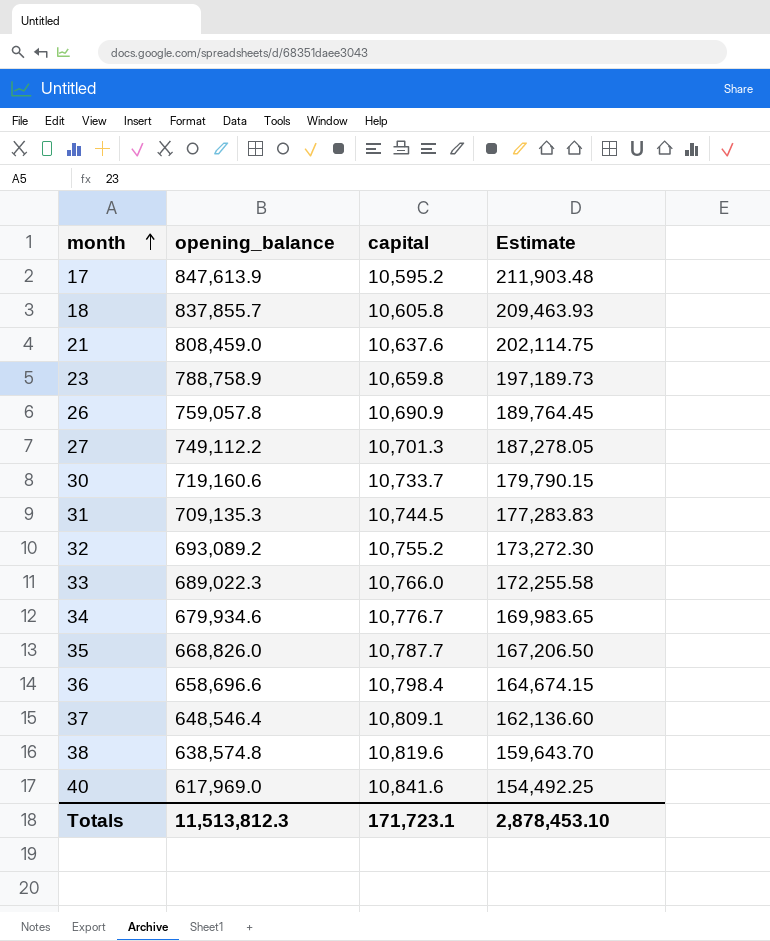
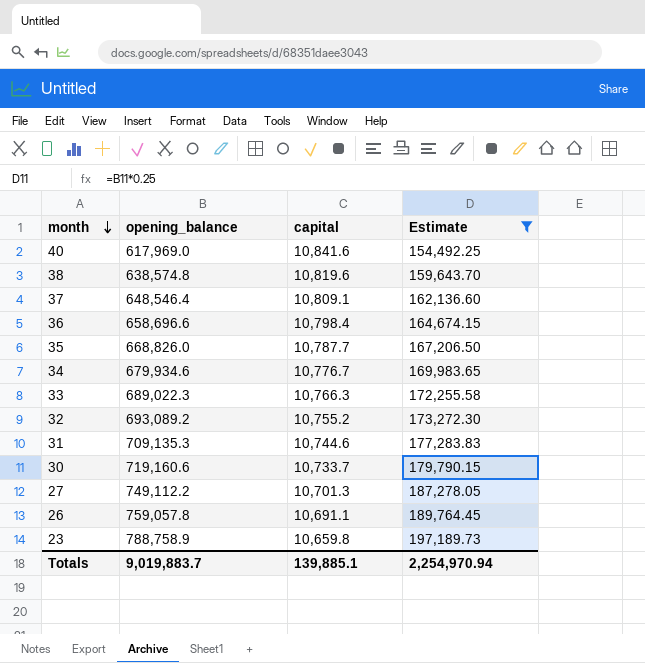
filter: none -> Estimate <= 197,189.73
row order: month ascending -> month descending
33 | capital: 10,766.0 -> 10,766.3
31 | capital: 10,744.5 -> 10,744.6
26 | capital: 10,690.9 -> 10,691.1
Totals | opening_balance: 11,513,812.3 -> 9,019,883.7
Totals | capital: 171,723.1 -> 139,885.1
Totals | Estimate: 2,878,453.10 -> 2,254,970.94

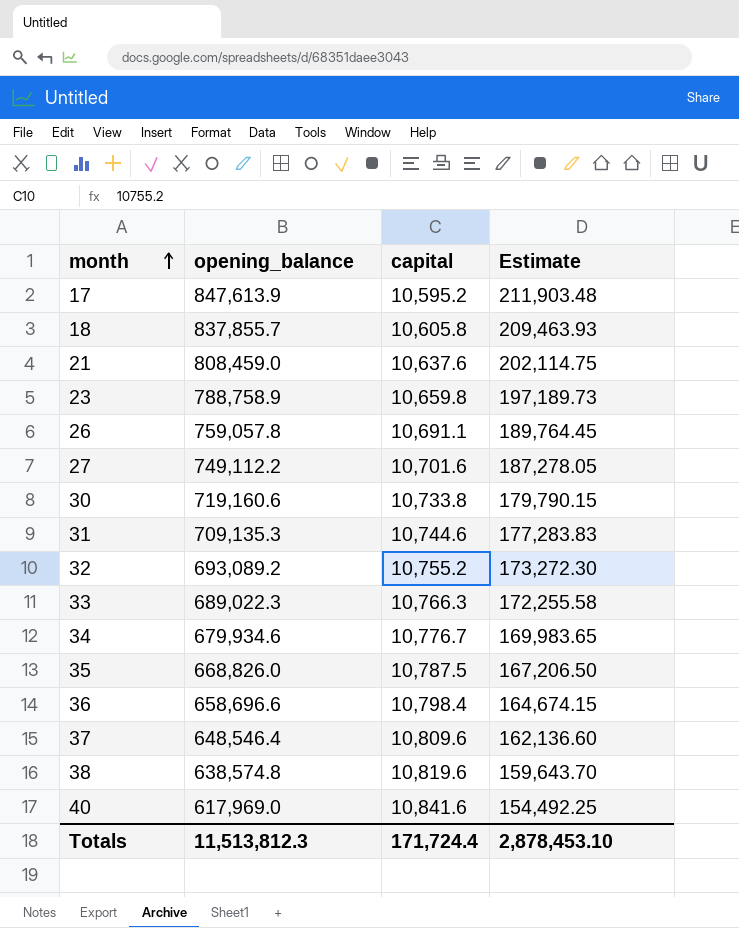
filter: Estimate <= 197,189.73 -> none
row order: month descending -> month ascending
27 | capital: 10,701.3 -> 10,701.6
30 | capital: 10,733.7 -> 10,733.8
35 | capital: 10,787.7 -> 10,787.5
37 | capital: 10,809.1 -> 10,809.6
Totals | opening_balance: 9,019,883.7 -> 11,513,812.3
Totals | capital: 139,885.1 -> 171,724.4
Totals | Estimate: 2,254,970.94 -> 2,878,453.10

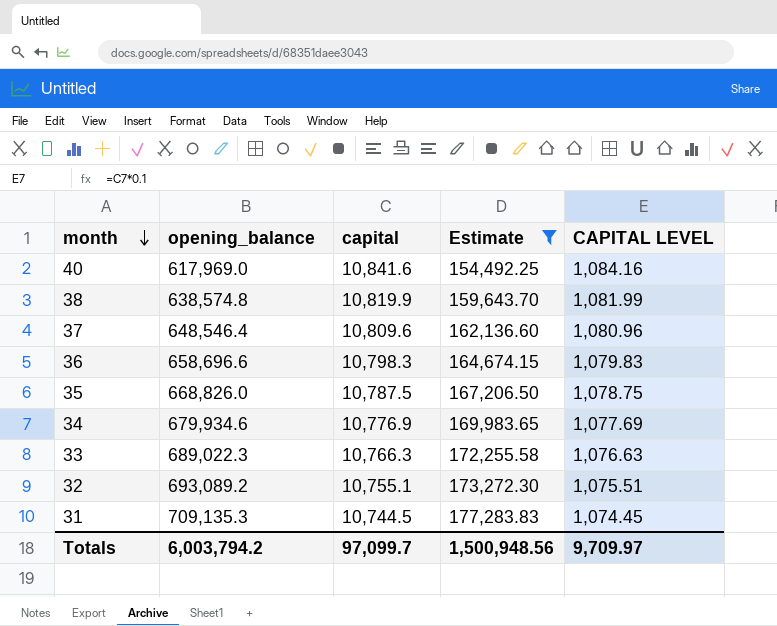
filter: none -> Estimate <= 177,283.83
row order: month ascending -> month descending
column CAPITAL LEVEL | formula: none -> [capital] * 0.1
38 | capital: 10,819.6 -> 10,819.9
36 | capital: 10,798.4 -> 10,798.3
34 | capital: 10,776.7 -> 10,776.9
32 | capital: 10,755.2 -> 10,755.1
31 | capital: 10,744.6 -> 10,744.5
Totals | opening_balance: 11,513,812.3 -> 6,003,794.2
Totals | capital: 171,724.4 -> 97,099.7
Totals | Estimate: 2,878,453.10 -> 1,500,948.56

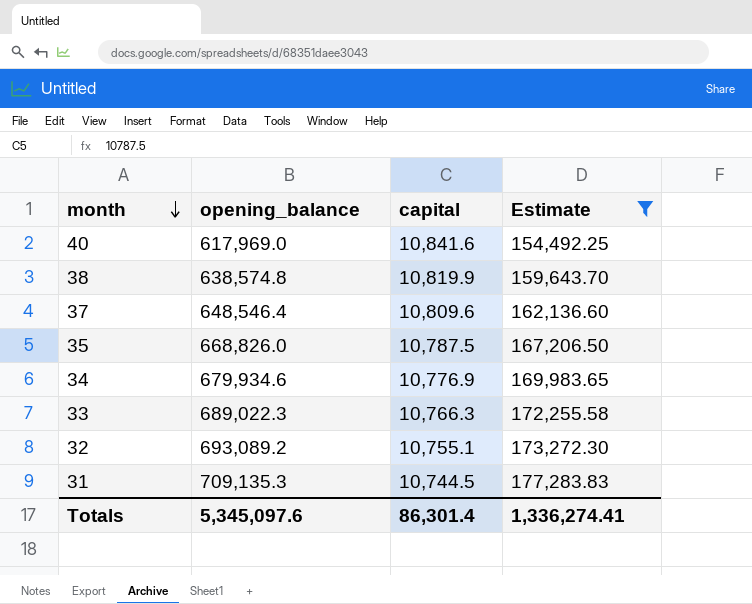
column CAPITAL LEVEL | formula: [capital] * 0.1 -> none
row 36: 658,696.6 | 10,798.3 | 164,674.15 | 1,079.83 -> none
Totals | opening_balance: 6,003,794.2 -> 5,345,097.6
Totals | capital: 97,099.7 -> 86,301.4
Totals | Estimate: 1,500,948.56 -> 1,336,274.41

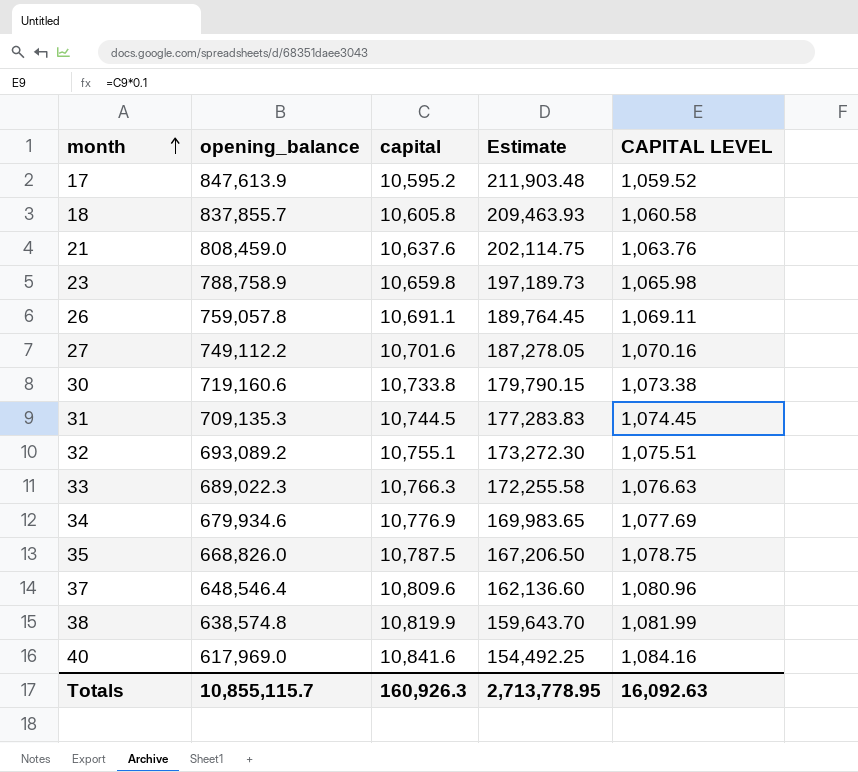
filter: Estimate <= 177,283.83 -> none
row order: month descending -> month ascending
column CAPITAL LEVEL | formula: none -> [capital] * 0.1
Totals | opening_balance: 5,345,097.6 -> 10,855,115.7
Totals | capital: 86,301.4 -> 160,926.3
Totals | Estimate: 1,336,274.41 -> 2,713,778.95

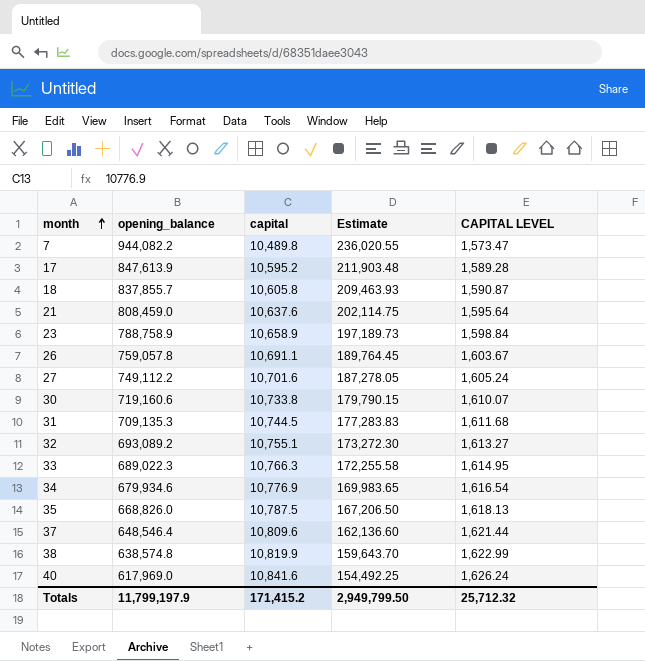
column CAPITAL LEVEL | formula: [capital] * 0.1 -> [capital] * 0.15
row 7: none -> 944,082.2 | 10,489.8 | 236,020.55 | 1,573.47
23 | capital: 10,659.8 -> 10,658.9
Totals | opening_balance: 10,855,115.7 -> 11,799,197.9
Totals | capital: 160,926.3 -> 171,415.2
Totals | Estimate: 2,713,778.95 -> 2,949,799.50
Totals | CAPITAL LEVEL: 16,092.63 -> 25,712.32

